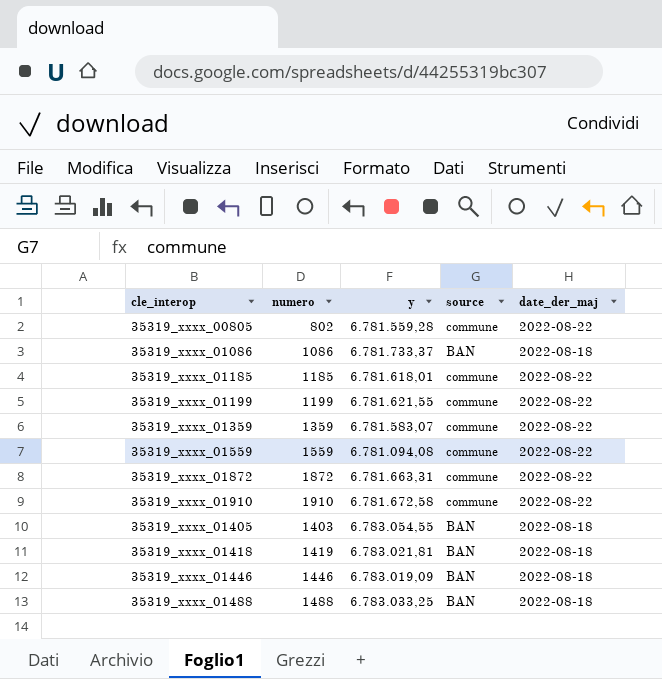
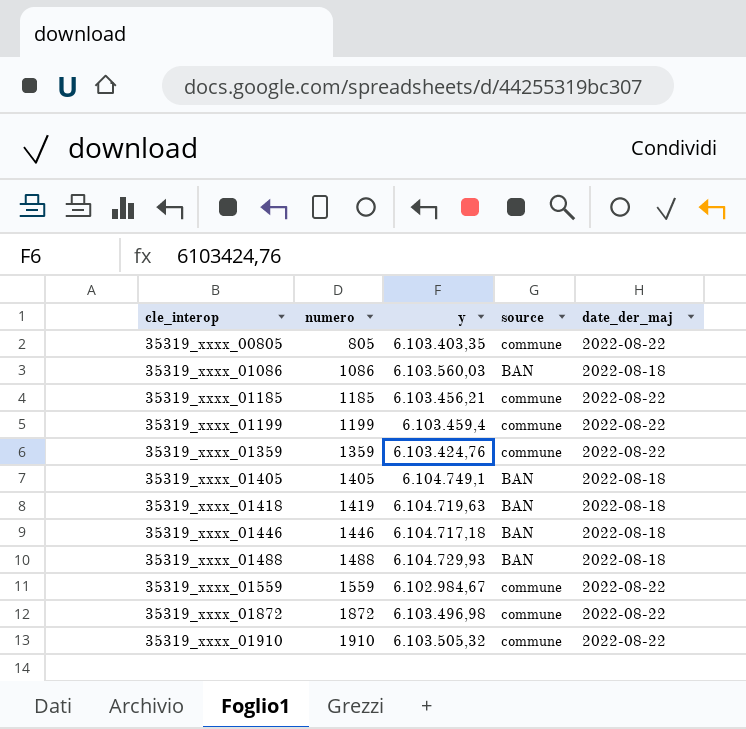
row order: none -> cle_interop ascending
35319_xxxx_00805 | numero: 802 -> 805
35319_xxxx_00805 | y: 6.781.559,28 -> 6.103.403,35
35319_xxxx_01086 | y: 6.781.733,37 -> 6.103.560,03
35319_xxxx_01185 | y: 6.781.618,01 -> 6.103.456,21
35319_xxxx_01199 | y: 6.781.621,55 -> 6.103.459,4
35319_xxxx_01359 | y: 6.781.583,07 -> 6.103.424,76
35319_xxxx_01405 | numero: 1403 -> 1405
35319_xxxx_01405 | y: 6.783.054,55 -> 6.104.749,1
35319_xxxx_01418 | y: 6.783.021,81 -> 6.104.719,63
35319_xxxx_01446 | y: 6.783.019,09 -> 6.104.717,18
35319_xxxx_01488 | y: 6.783.033,25 -> 6.104.729,93
35319_xxxx_01559 | y: 6.781.094,08 -> 6.102.984,67
35319_xxxx_01872 | y: 6.781.663,31 -> 6.103.496,98
35319_xxxx_01910 | y: 6.781.672,58 -> 6.103.505,32

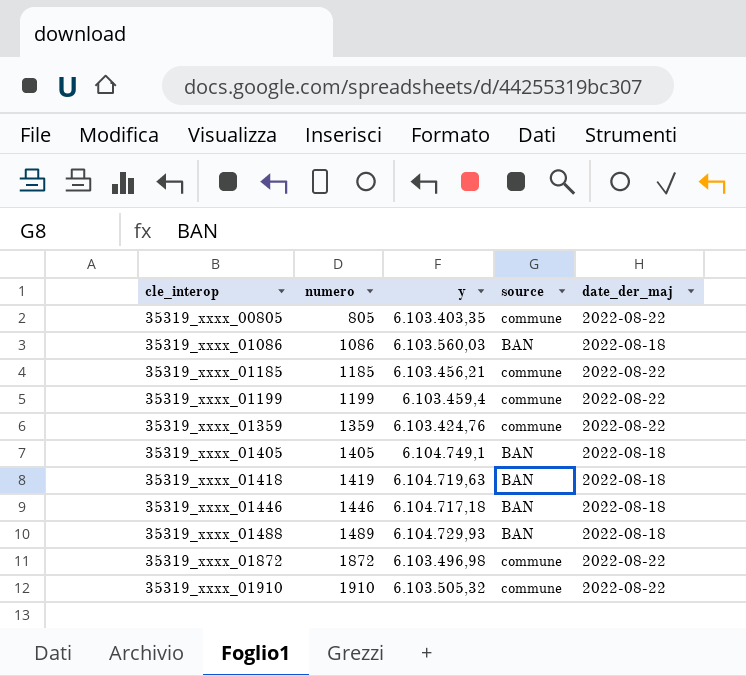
row 35319_xxxx_01559: 1559 | 6.102.984,67 | commune | 2022-08-22 -> none
35319_xxxx_01488 | numero: 1488 -> 1489

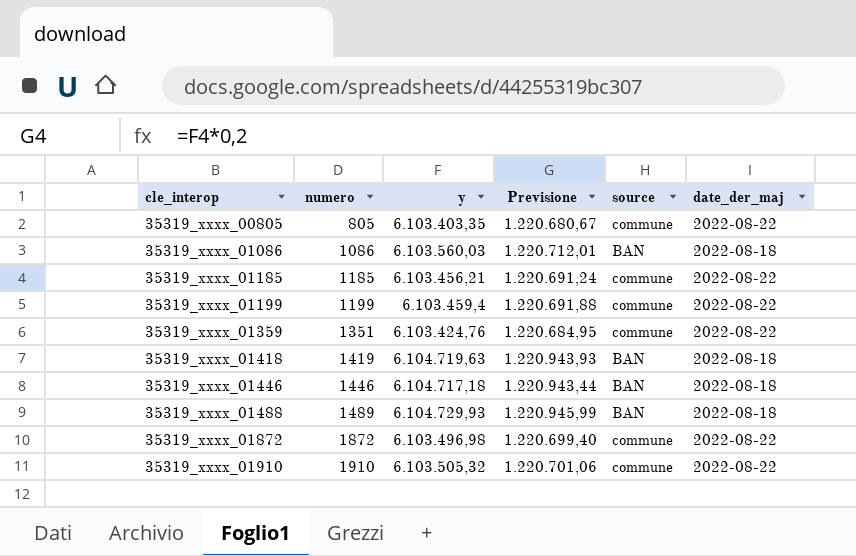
column Previsione | formula: none -> [y] * 0,2
row 35319_xxxx_01405: 1405 | 6.104.749,1 | BAN | 2022-08-18 -> none
35319_xxxx_01359 | numero: 1359 -> 1351

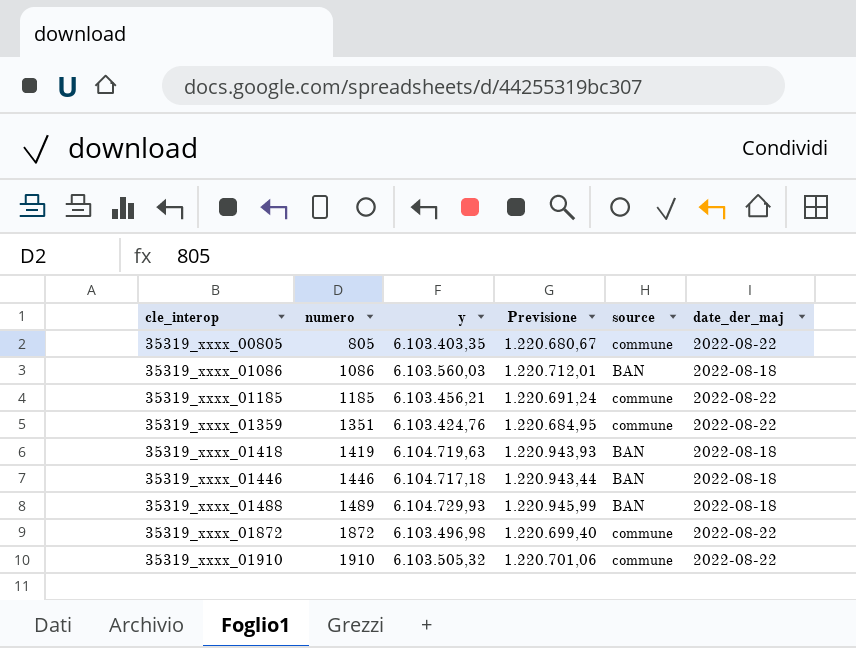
row 35319_xxxx_01199: 1199 | 6.103.459,4 | 1.220.691,88 | commune | 2022-08-22 -> none

